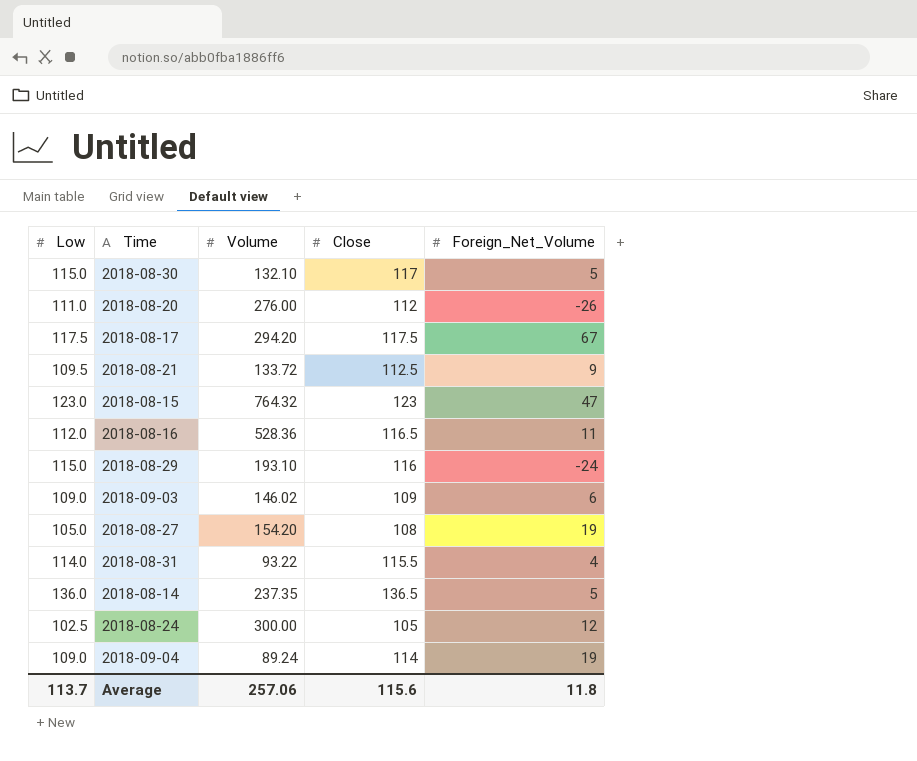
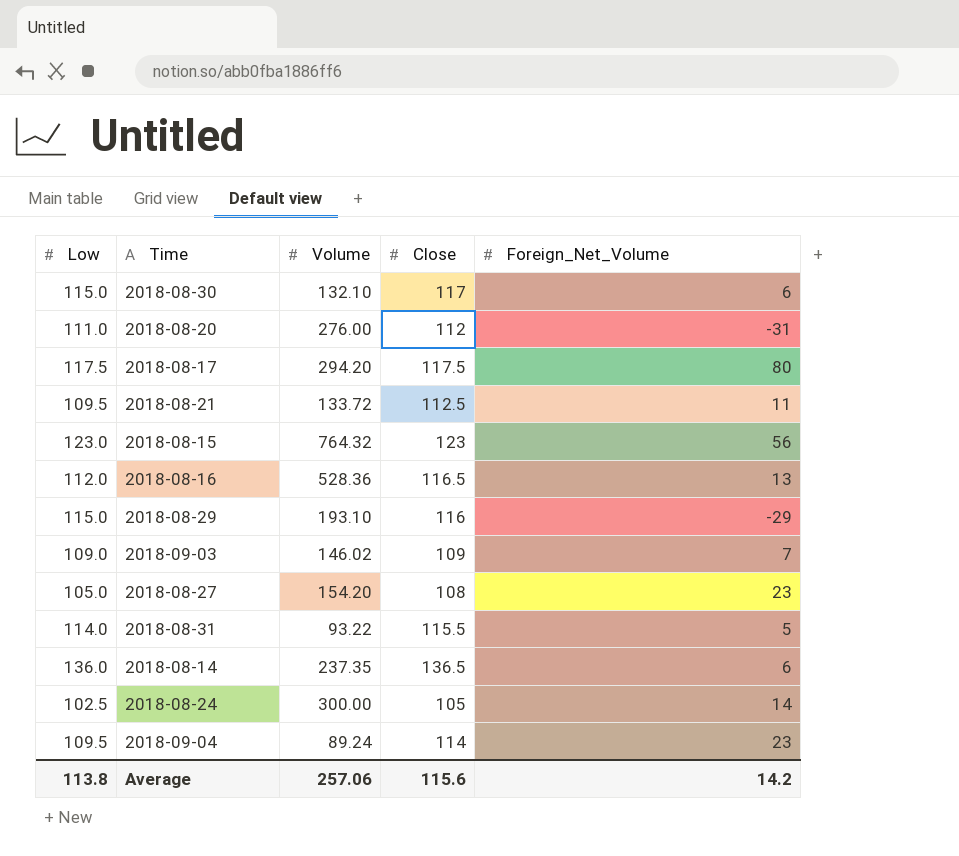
2018-08-30 | Foreign_Net_Volume: 5 -> 6
2018-08-20 | Foreign_Net_Volume: -26 -> -31
2018-08-17 | Foreign_Net_Volume: 67 -> 80
2018-08-21 | Foreign_Net_Volume: 9 -> 11
2018-08-15 | Foreign_Net_Volume: 47 -> 56
2018-08-16 | Foreign_Net_Volume: 11 -> 13
2018-08-29 | Foreign_Net_Volume: -24 -> -29
2018-09-03 | Foreign_Net_Volume: 6 -> 7
2018-08-27 | Foreign_Net_Volume: 19 -> 23
2018-08-31 | Foreign_Net_Volume: 4 -> 5
2018-08-14 | Foreign_Net_Volume: 5 -> 6
2018-08-24 | Foreign_Net_Volume: 12 -> 14
2018-09-04 | Low: 109.0 -> 109.5
2018-09-04 | Foreign_Net_Volume: 19 -> 23
Average | Low: 113.7 -> 113.8
Average | Foreign_Net_Volume: 11.8 -> 14.2

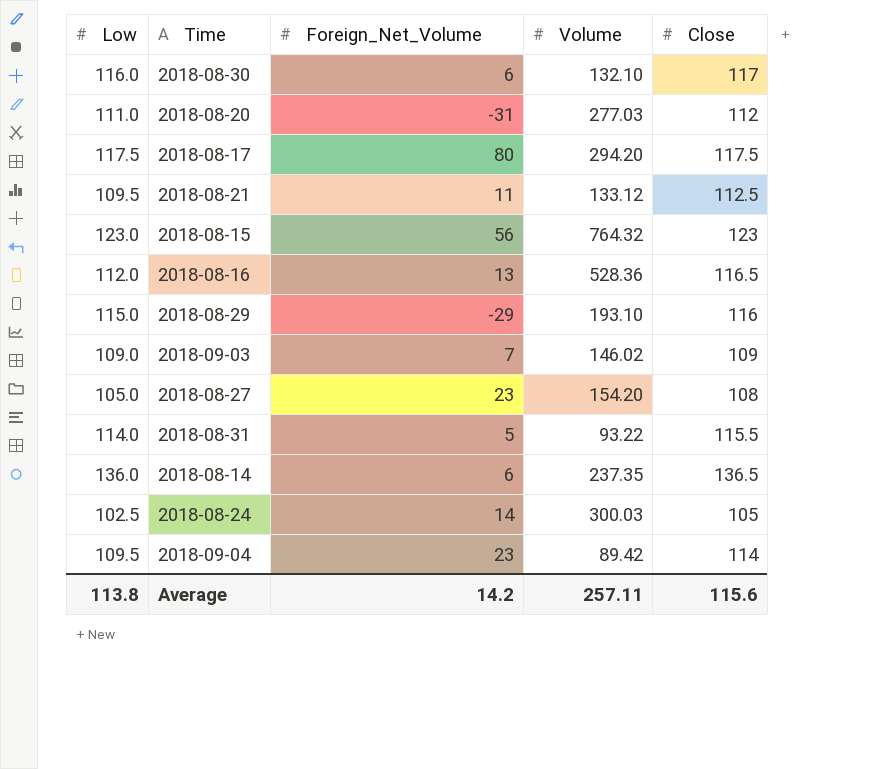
column Foreign_Net_Volume | position: 5 -> 3
2018-08-30 | Low: 115.0 -> 116.0
2018-08-20 | Volume: 276.00 -> 277.03
2018-08-21 | Volume: 133.72 -> 133.12
2018-08-24 | Volume: 300.00 -> 300.03
2018-09-04 | Volume: 89.24 -> 89.42
Average | Volume: 257.06 -> 257.11

